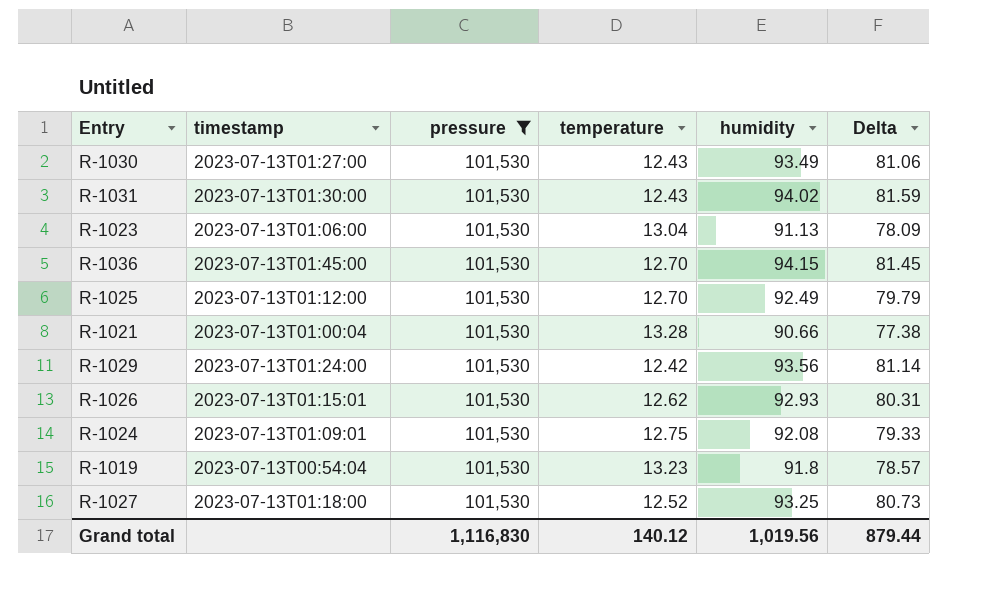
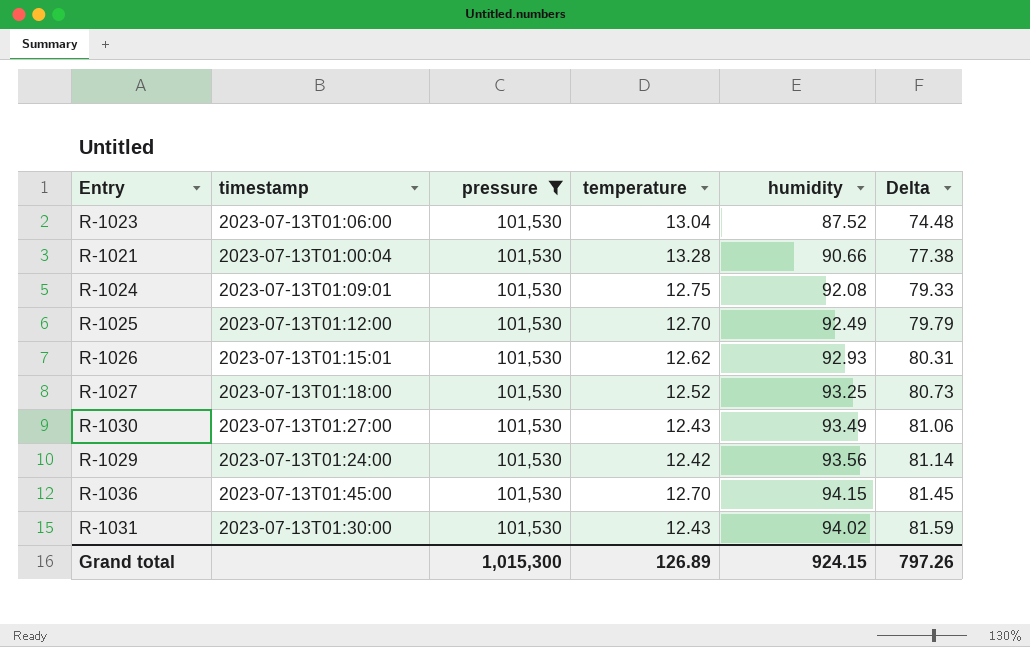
row order: none -> Delta ascending
row R-1019: 2023-07-13T00:54:04 | 101,530 | 13.23 | 91.8 | 78.57 -> none
R-1023 | humidity: 91.13 -> 87.52
R-1023 | Delta: 78.09 -> 74.48
Grand total | pressure: 1,116,830 -> 1,015,300
Grand total | temperature: 140.12 -> 126.89
Grand total | humidity: 1,019.56 -> 924.15
Grand total | Delta: 879.44 -> 797.26

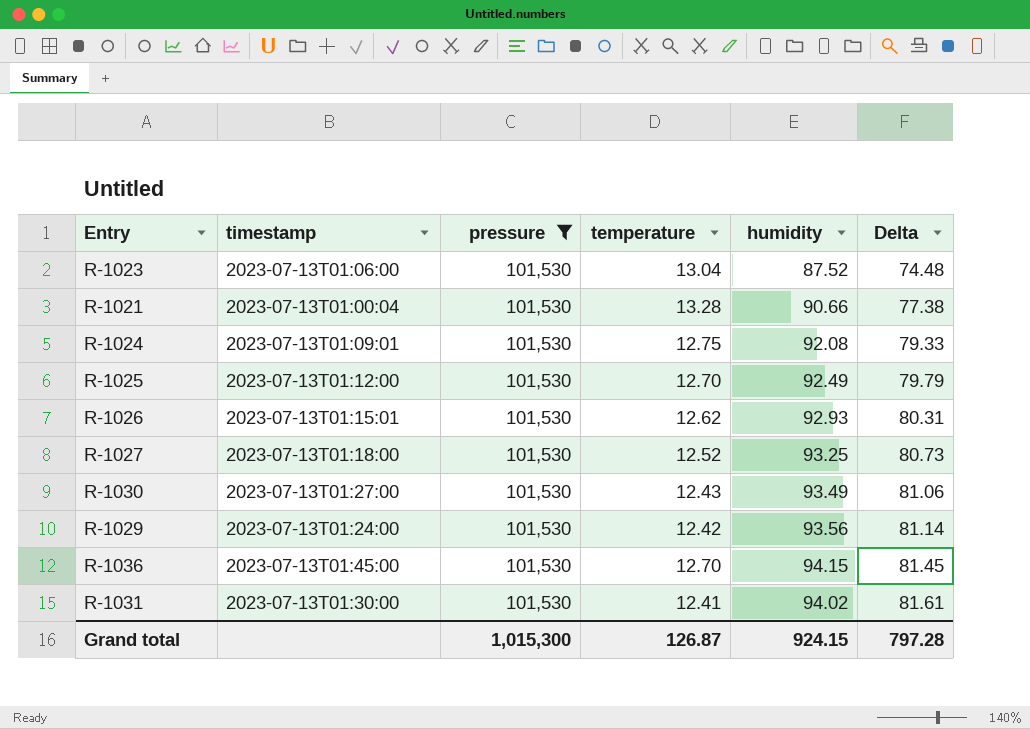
R-1031 | temperature: 12.43 -> 12.41
R-1031 | Delta: 81.59 -> 81.61
Grand total | temperature: 126.89 -> 126.87
Grand total | Delta: 797.26 -> 797.28

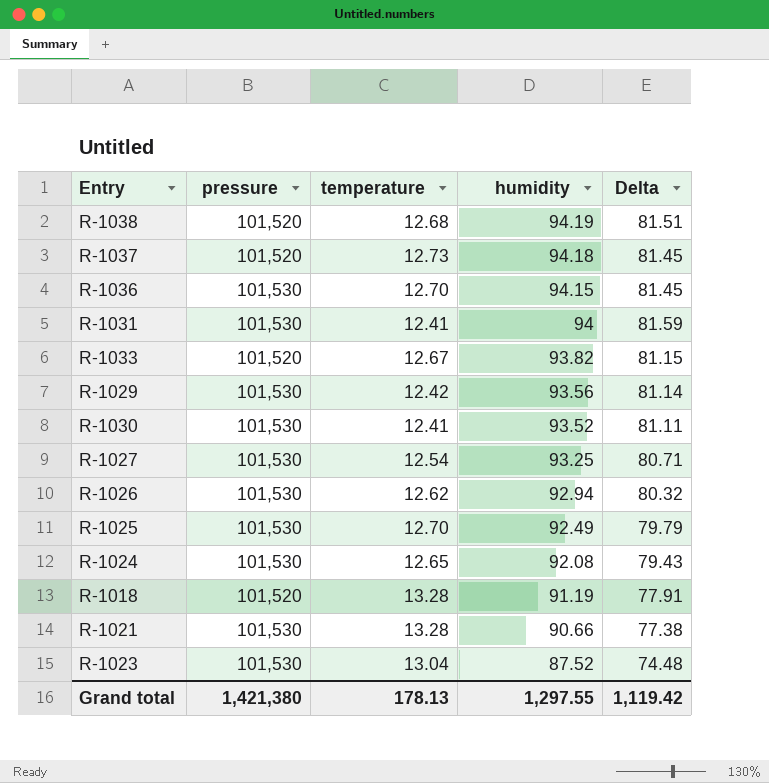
filter: pressure = 101,530 -> none
row order: Delta ascending -> humidity descending
column timestamp | position: 2 -> none
R-1031 | humidity: 94.02 -> 94
R-1031 | Delta: 81.61 -> 81.59
R-1030 | temperature: 12.43 -> 12.41
R-1030 | humidity: 93.49 -> 93.52
R-1030 | Delta: 81.06 -> 81.11
R-1027 | temperature: 12.52 -> 12.54
R-1027 | Delta: 80.73 -> 80.71
R-1026 | humidity: 92.93 -> 92.94
R-1026 | Delta: 80.31 -> 80.32
R-1024 | temperature: 12.75 -> 12.65
R-1024 | Delta: 79.33 -> 79.43
Grand total | pressure: 1,015,300 -> 1,421,380
Grand total | temperature: 126.87 -> 178.13
Grand total | humidity: 924.15 -> 1,297.55
Grand total | Delta: 797.28 -> 1,119.42

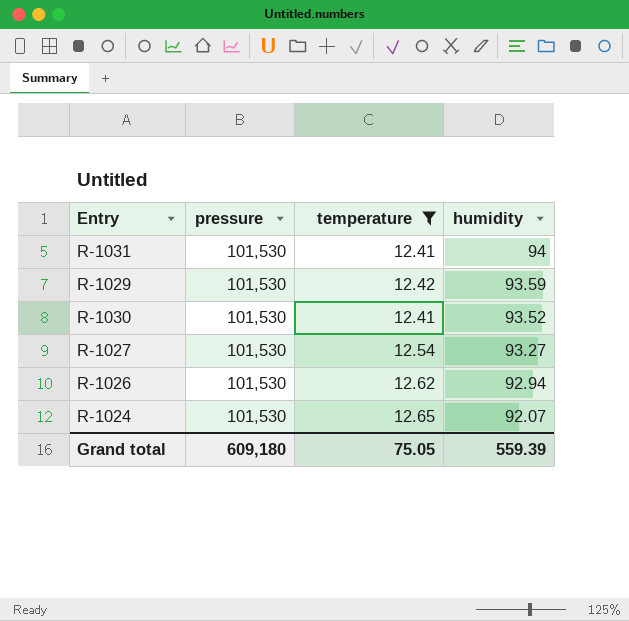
filter: none -> temperature <= 12.65
column Delta | formula: [humidity] - [temperature] -> none
R-1029 | humidity: 93.56 -> 93.59
R-1027 | humidity: 93.25 -> 93.27
R-1024 | humidity: 92.08 -> 92.07
Grand total | pressure: 1,421,380 -> 609,180
Grand total | temperature: 178.13 -> 75.05
Grand total | humidity: 1,297.55 -> 559.39

